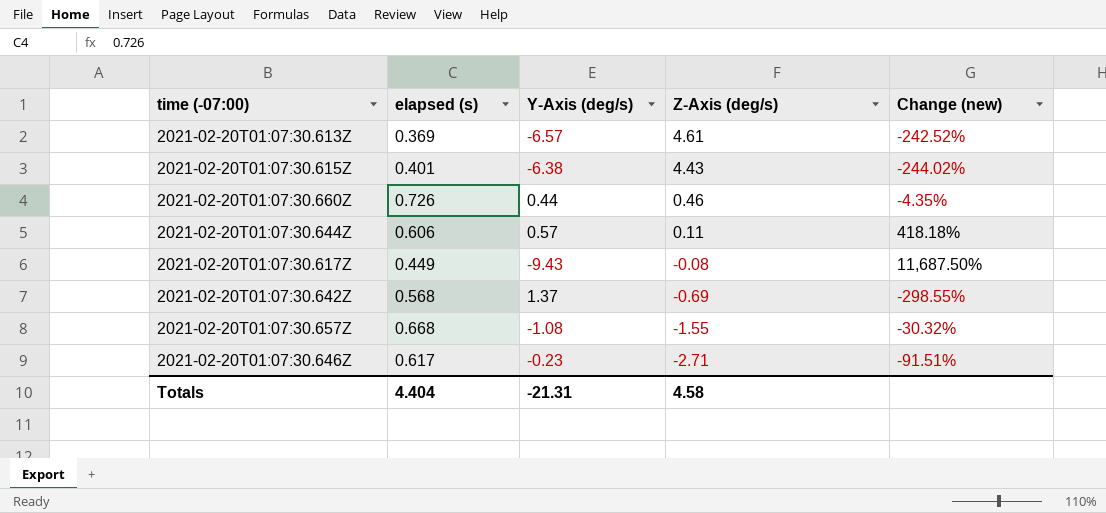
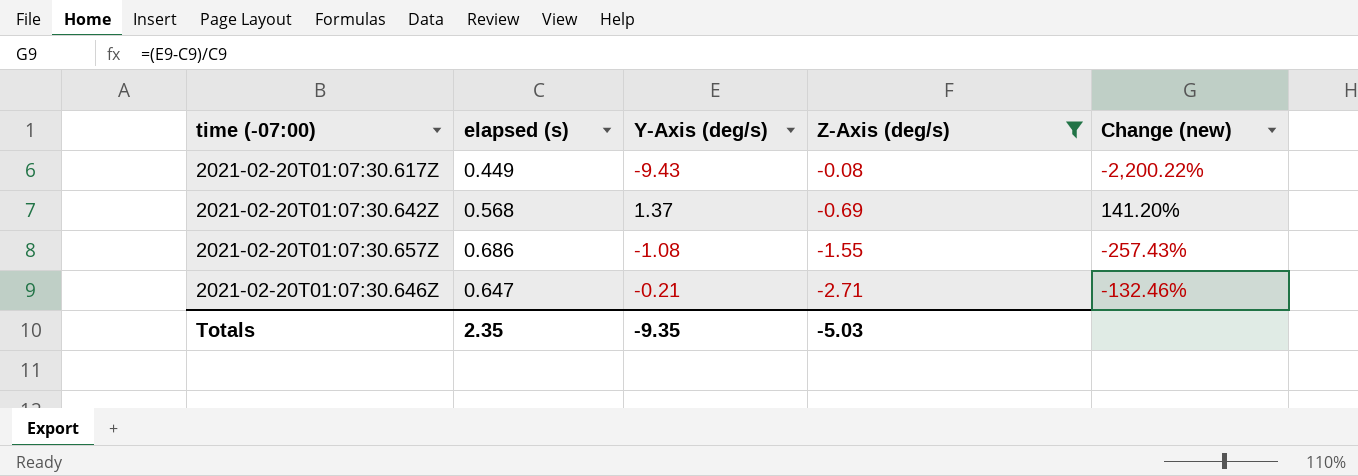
filter: none -> Z-Axis (deg/s) <= -0.08
column Change (new) | formula: ([Y-Axis (deg/s)] - [Z-Axis (deg/s)]) / [Z-Axis (deg/s)] -> ([Y-Axis (deg/s)] - [elapsed (s)]) / [elapsed (s)]
2021-02-20T01:07:30.657Z | elapsed (s): 0.668 -> 0.686
2021-02-20T01:07:30.646Z | elapsed (s): 0.617 -> 0.647
2021-02-20T01:07:30.646Z | Y-Axis (deg/s): -0.23 -> -0.21
Totals | elapsed (s): 4.404 -> 2.35
Totals | Y-Axis (deg/s): -21.31 -> -9.35
Totals | Z-Axis (deg/s): 4.58 -> -5.03

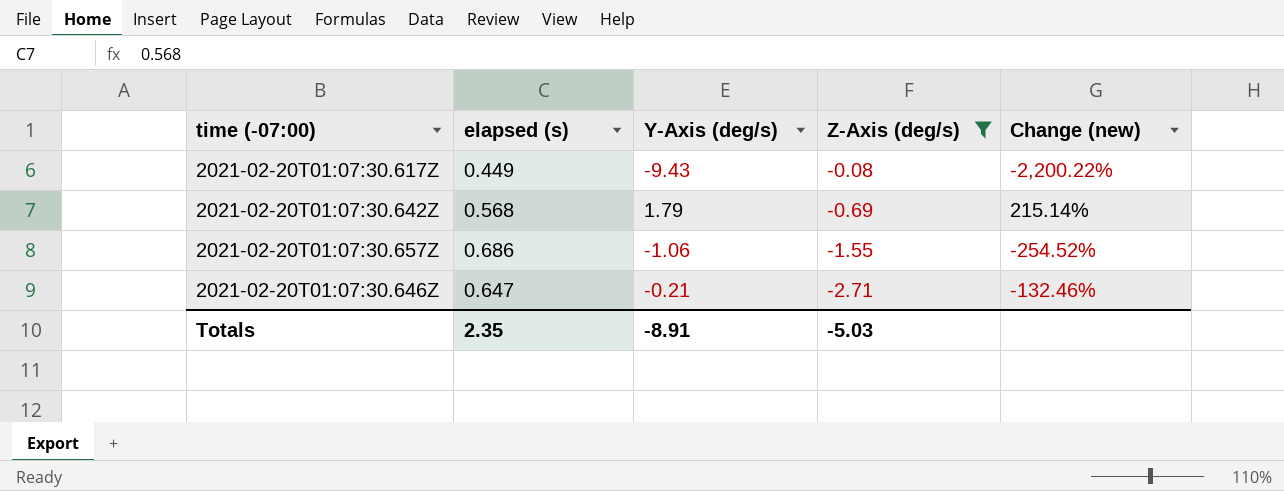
2021-02-20T01:07:30.642Z | Y-Axis (deg/s): 1.37 -> 1.79
2021-02-20T01:07:30.642Z | Change (new): 141.20% -> 215.14%
2021-02-20T01:07:30.657Z | Y-Axis (deg/s): -1.08 -> -1.06
2021-02-20T01:07:30.657Z | Change (new): -257.43% -> -254.52%
Totals | Y-Axis (deg/s): -9.35 -> -8.91

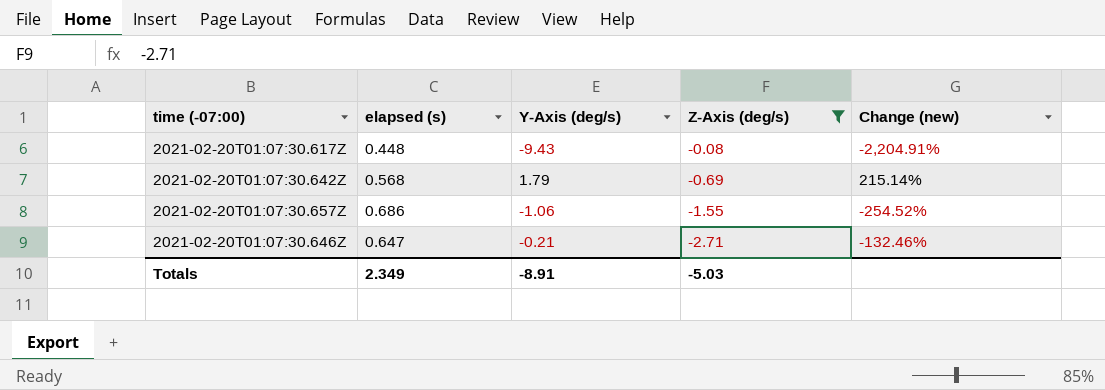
2021-02-20T01:07:30.617Z | elapsed (s): 0.449 -> 0.448
2021-02-20T01:07:30.617Z | Change (new): -2,200.22% -> -2,204.91%
Totals | elapsed (s): 2.35 -> 2.349

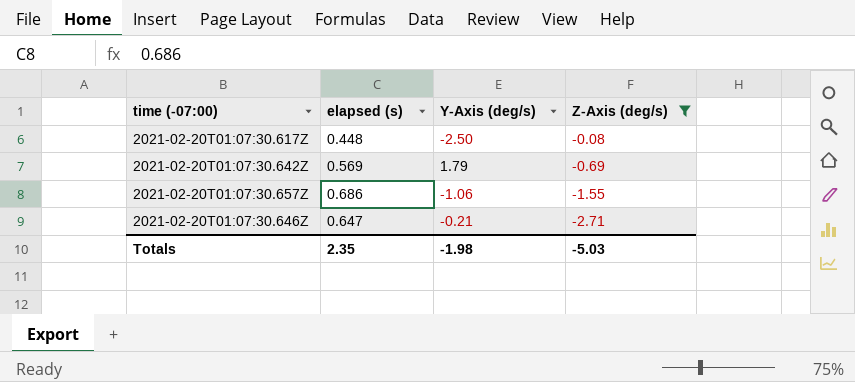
column Change (new) | formula: ([Y-Axis (deg/s)] - [elapsed (s)]) / [elapsed (s)] -> none
2021-02-20T01:07:30.617Z | Y-Axis (deg/s): -9.43 -> -2.50
2021-02-20T01:07:30.642Z | elapsed (s): 0.568 -> 0.569
Totals | elapsed (s): 2.349 -> 2.35
Totals | Y-Axis (deg/s): -8.91 -> -1.98

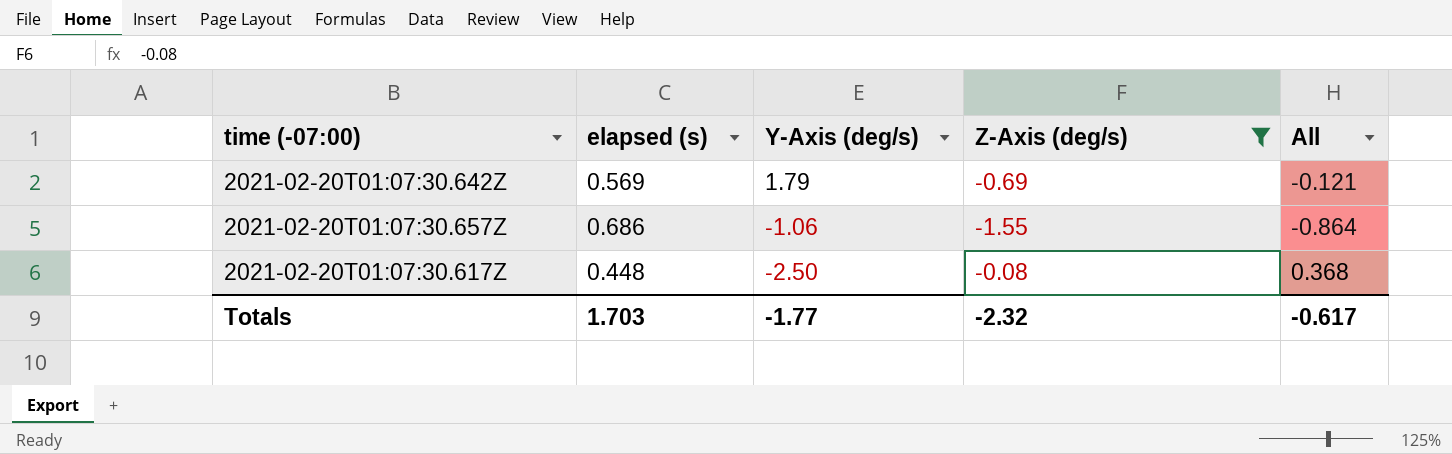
row order: Z-Axis (deg/s) descending -> Y-Axis (deg/s) descending
column All | formula: none -> [elapsed (s)] + [Z-Axis (deg/s)]
row 2021-02-20T01:07:30.646Z: 0.647 | -0.21 | -2.71 -> none
Totals | elapsed (s): 2.35 -> 1.703
Totals | Y-Axis (deg/s): -1.98 -> -1.77
Totals | Z-Axis (deg/s): -5.03 -> -2.32

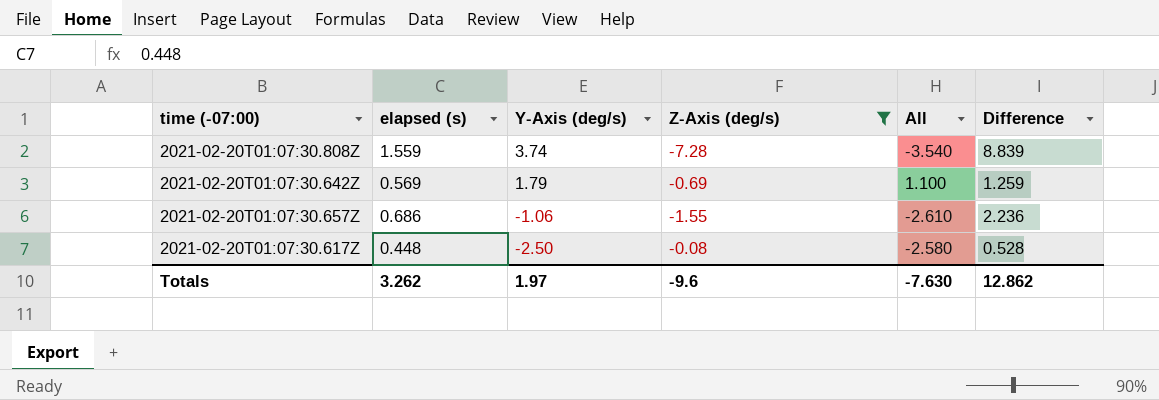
column All | formula: [elapsed (s)] + [Z-Axis (deg/s)] -> [Y-Axis (deg/s)] + [Z-Axis (deg/s)]
column Difference | formula: none -> [elapsed (s)] - [Z-Axis (deg/s)]
row 2021-02-20T01:07:30.808Z: none -> 1.559 | 3.74 | -7.28 | -3.540 | 8.839
Totals | elapsed (s): 1.703 -> 3.262
Totals | Y-Axis (deg/s): -1.77 -> 1.97
Totals | Z-Axis (deg/s): -2.32 -> -9.6
Totals | All: -0.617 -> -7.630

